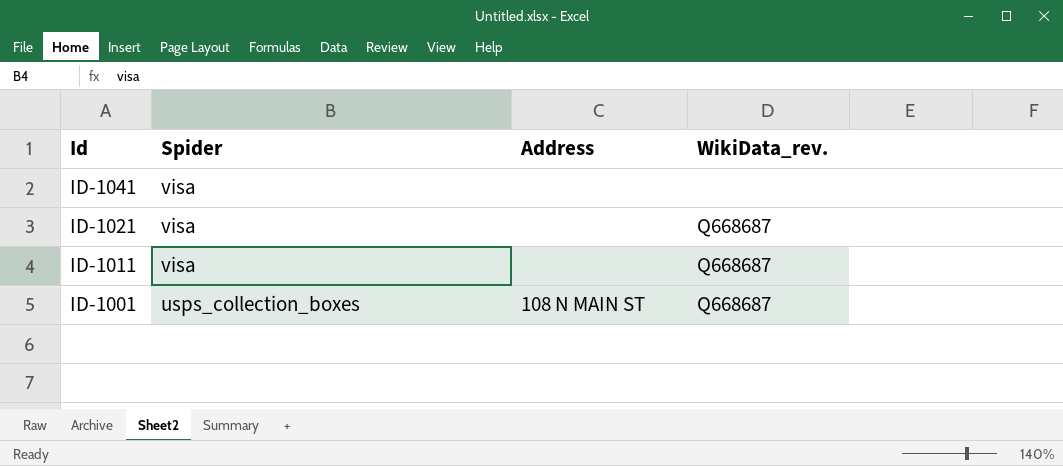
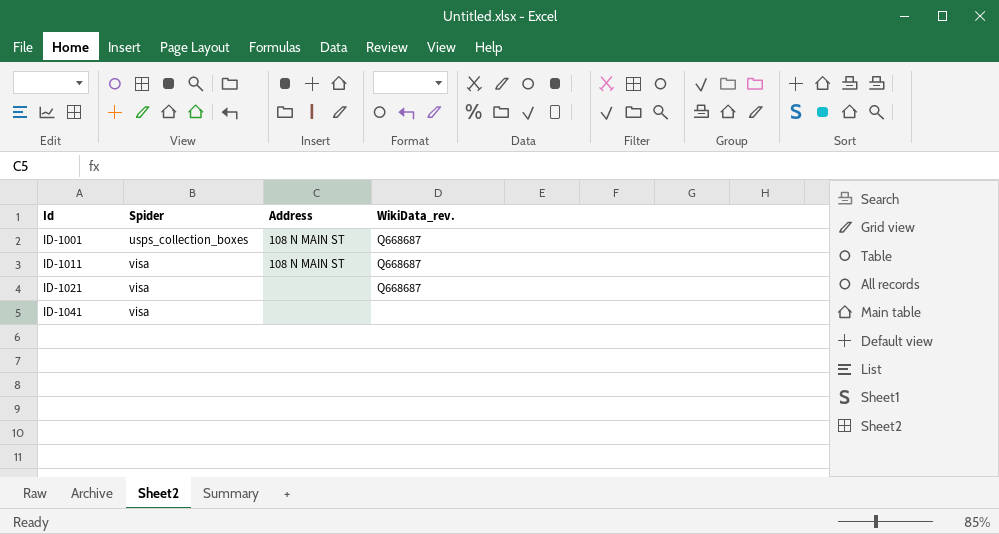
row order: Id descending -> Id ascending
ID-1011 | Address: none -> 108 N MAIN ST

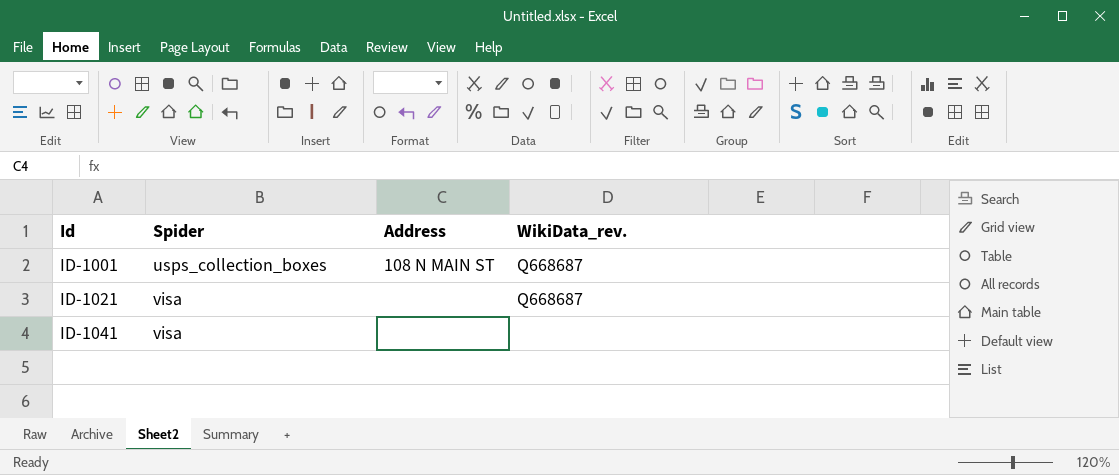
row ID-1011: visa | 108 N MAIN ST | Q668687 -> none

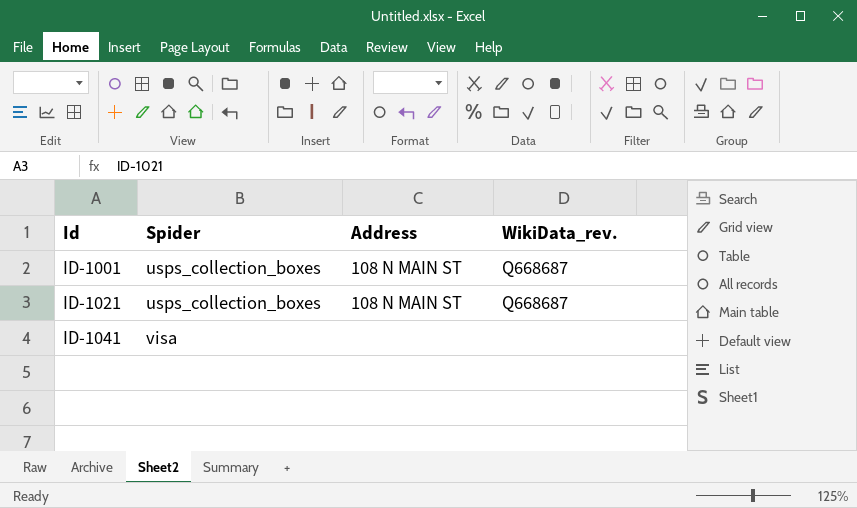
ID-1021 | Spider: visa -> usps_collection_boxes
ID-1021 | Address: none -> 108 N MAIN ST

